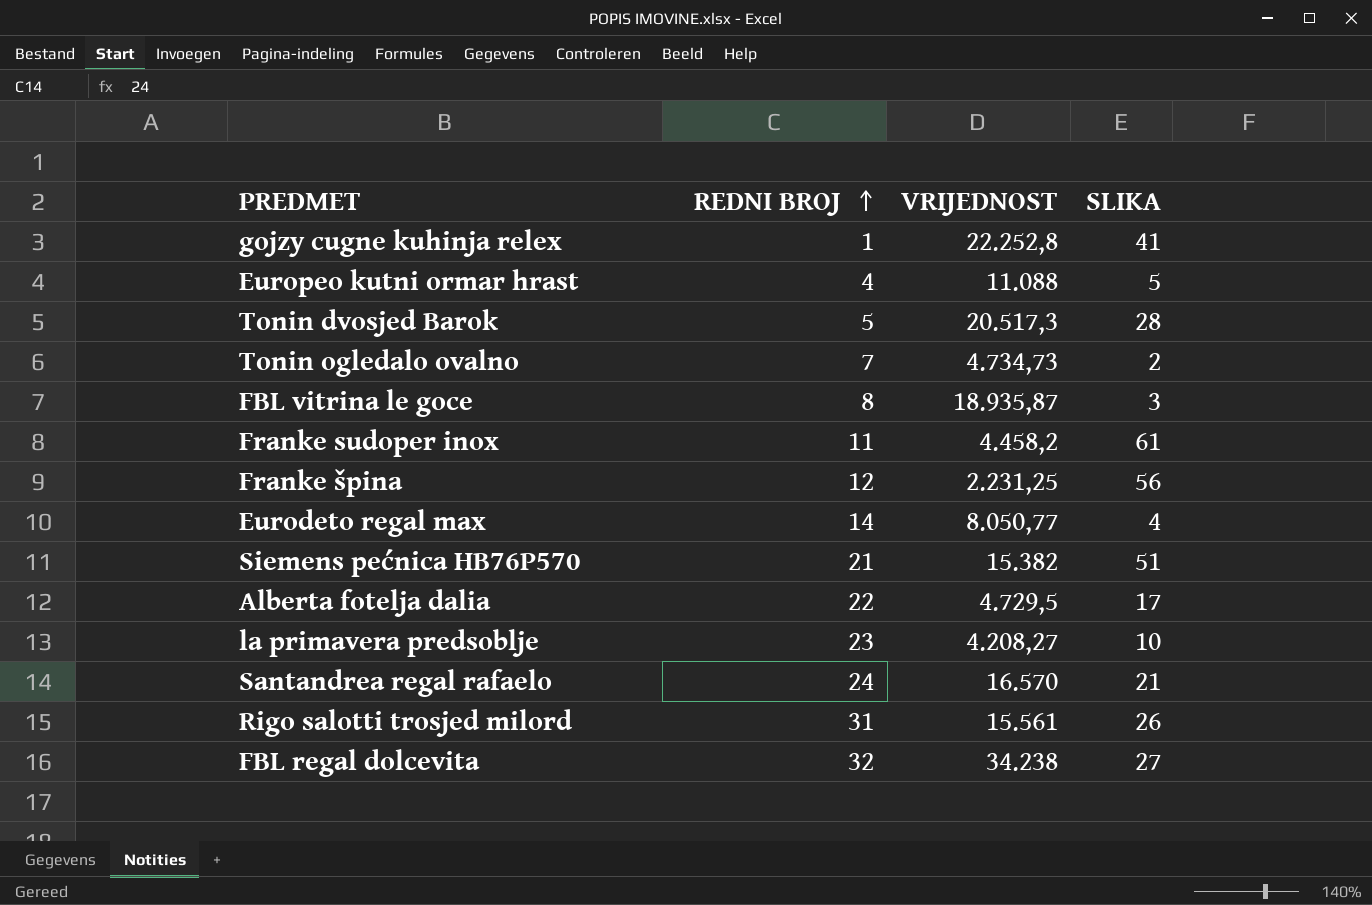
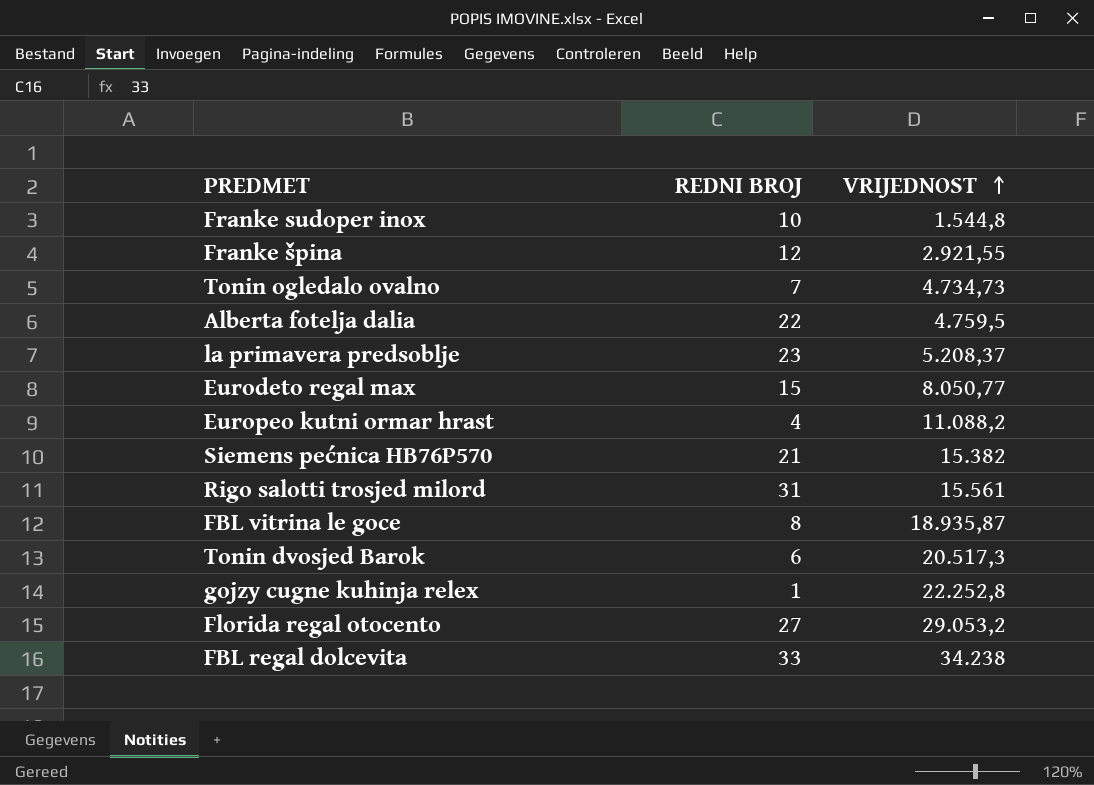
row order: REDNI BROJ ascending -> VRIJEDNOST ascending
column SLIKA | position: 4 -> none
row Santandrea regal rafaelo: 24 | 16.570 | 21 -> none
Franke sudoper inox | REDNI BROJ: 11 -> 10
Franke sudoper inox | VRIJEDNOST: 4.458,2 -> 1.544,8
Franke špina | VRIJEDNOST: 2.231,25 -> 2.921,55
Alberta fotelja dalia | VRIJEDNOST: 4.729,5 -> 4.759,5
la primavera predsoblje | VRIJEDNOST: 4.208,27 -> 5.208,37
Eurodeto regal max | REDNI BROJ: 14 -> 15
Europeo kutni ormar hrast | VRIJEDNOST: 11.088 -> 11.088,2
Tonin dvosjed Barok | REDNI BROJ: 5 -> 6
row Florida regal otocento: none -> 27 | 29.053,2
FBL regal dolcevita | REDNI BROJ: 32 -> 33

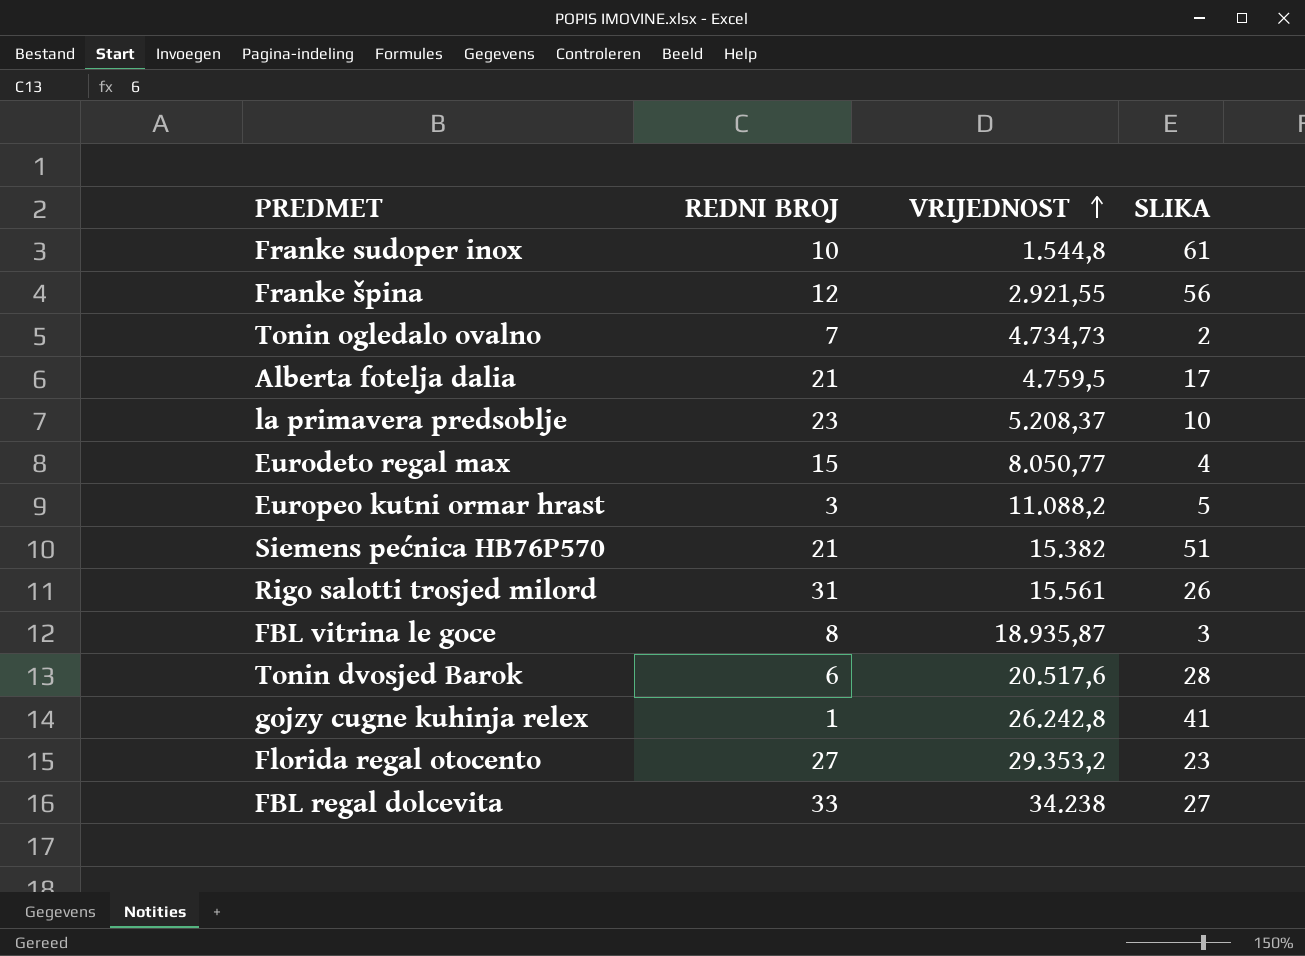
column SLIKA | position: none -> 4
Alberta fotelja dalia | REDNI BROJ: 22 -> 21
Europeo kutni ormar hrast | REDNI BROJ: 4 -> 3
Tonin dvosjed Barok | VRIJEDNOST: 20.517,3 -> 20.517,6
gojzy cugne kuhinja relex | VRIJEDNOST: 22.252,8 -> 26.242,8
Florida regal otocento | VRIJEDNOST: 29.053,2 -> 29.353,2

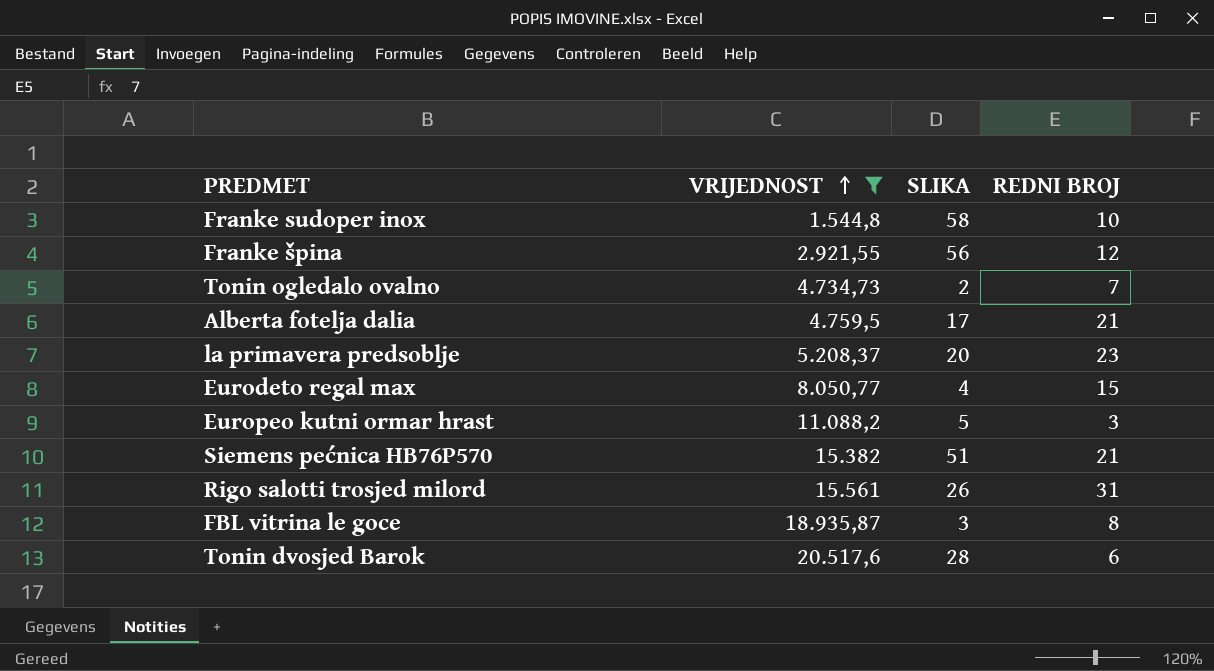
filter: none -> VRIJEDNOST <= 20.517,6
column REDNI BROJ | position: 2 -> 4
Franke sudoper inox | SLIKA: 61 -> 58
la primavera predsoblje | SLIKA: 10 -> 20

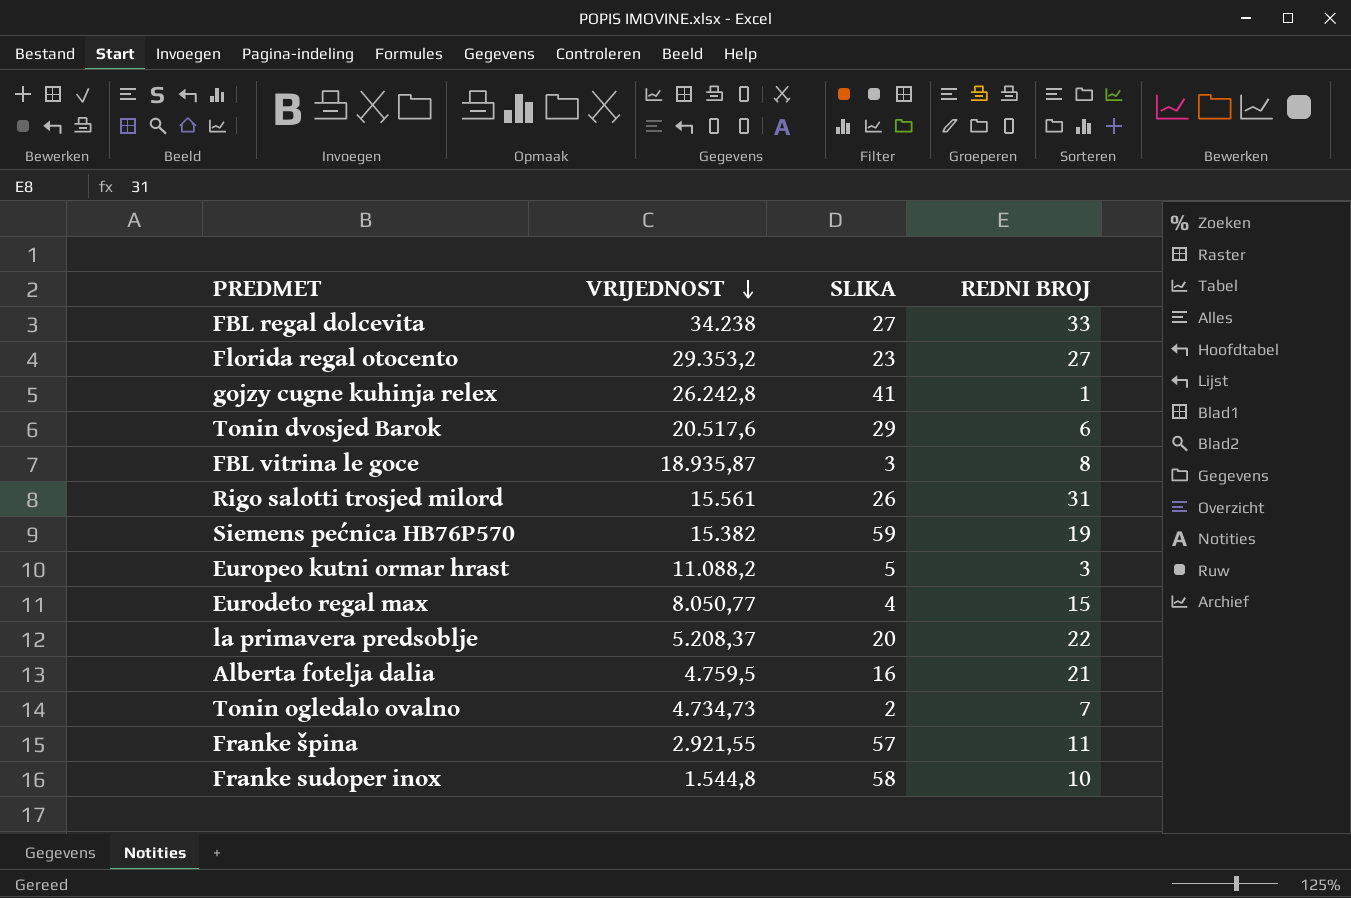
filter: VRIJEDNOST <= 20.517,6 -> none
row order: VRIJEDNOST ascending -> VRIJEDNOST descending
Tonin dvosjed Barok | SLIKA: 28 -> 29
Siemens pećnica HB76P570 | SLIKA: 51 -> 59
Siemens pećnica HB76P570 | REDNI BROJ: 21 -> 19
la primavera predsoblje | REDNI BROJ: 23 -> 22
Alberta fotelja dalia | SLIKA: 17 -> 16
Franke špina | SLIKA: 56 -> 57
Franke špina | REDNI BROJ: 12 -> 11

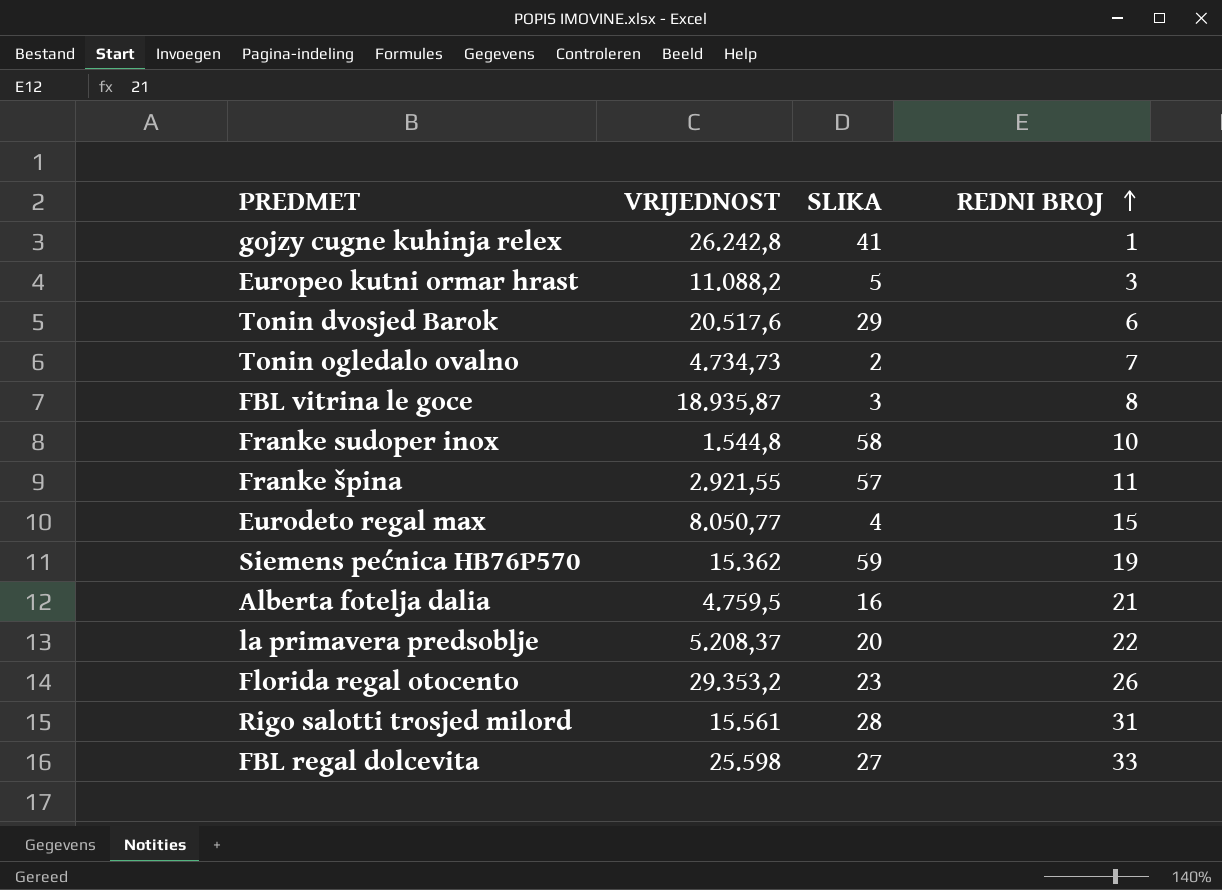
row order: VRIJEDNOST descending -> REDNI BROJ ascending
Siemens pećnica HB76P570 | VRIJEDNOST: 15.382 -> 15.362
Florida regal otocento | REDNI BROJ: 27 -> 26
Rigo salotti trosjed milord | SLIKA: 26 -> 28
FBL regal dolcevita | VRIJEDNOST: 34.238 -> 25.598

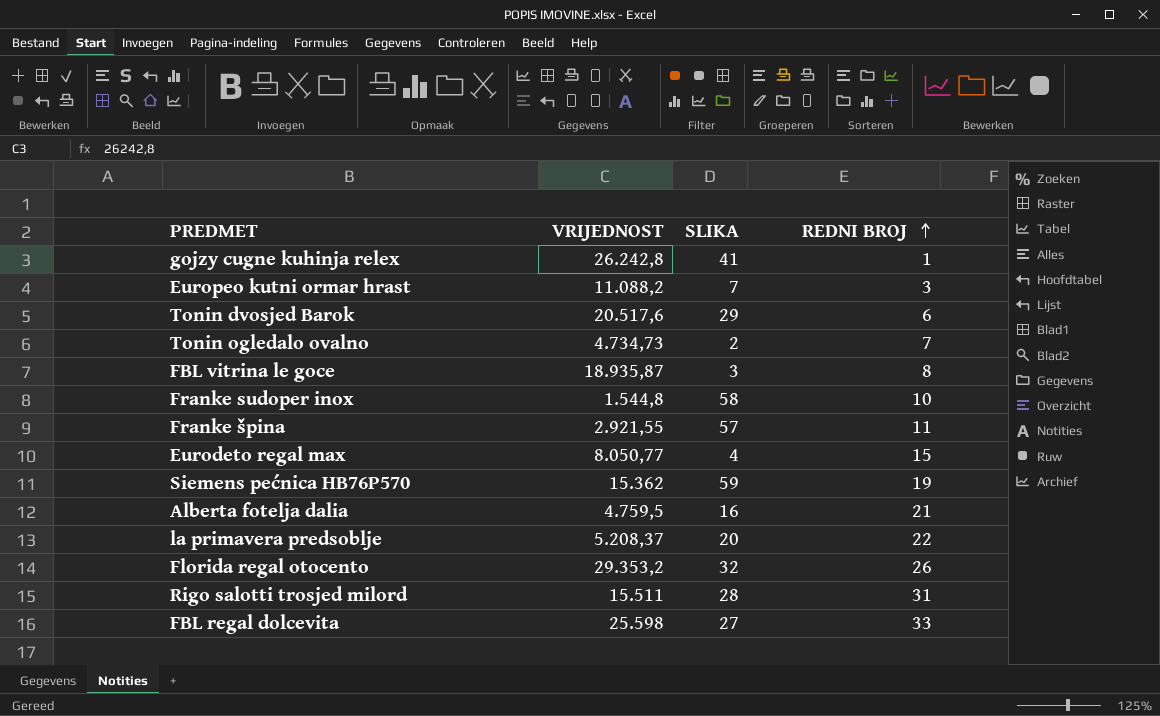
Europeo kutni ormar hrast | SLIKA: 5 -> 7
Florida regal otocento | SLIKA: 23 -> 32
Rigo salotti trosjed milord | VRIJEDNOST: 15.561 -> 15.511

